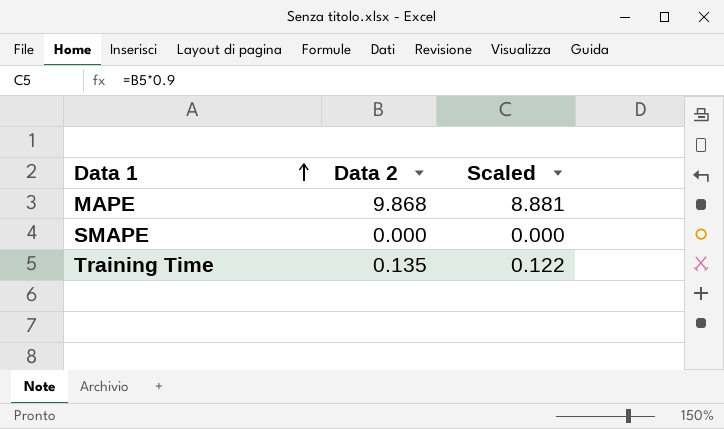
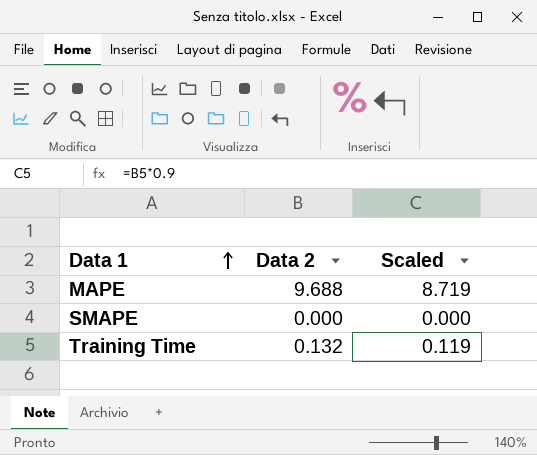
MAPE | Data 2: 9.868 -> 9.688
MAPE | Scaled: 8.881 -> 8.719
Training Time | Data 2: 0.135 -> 0.132
Training Time | Scaled: 0.122 -> 0.119

